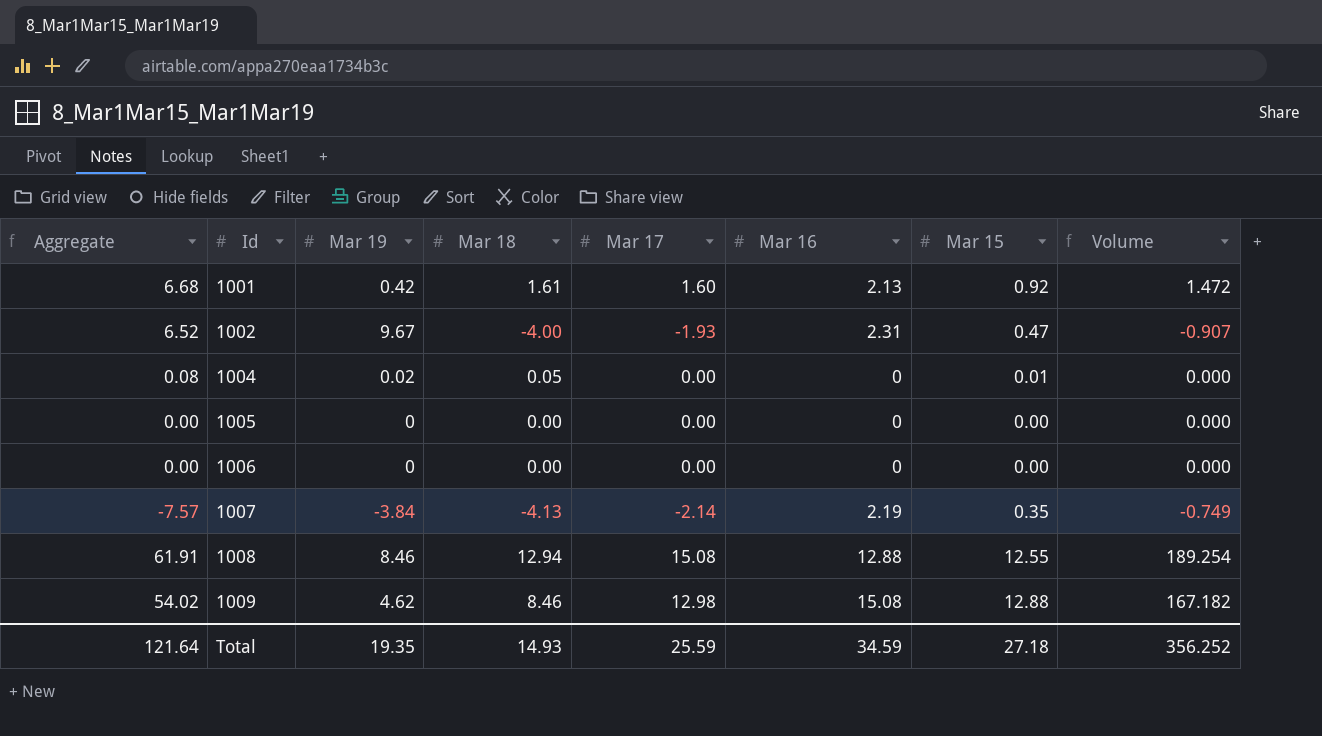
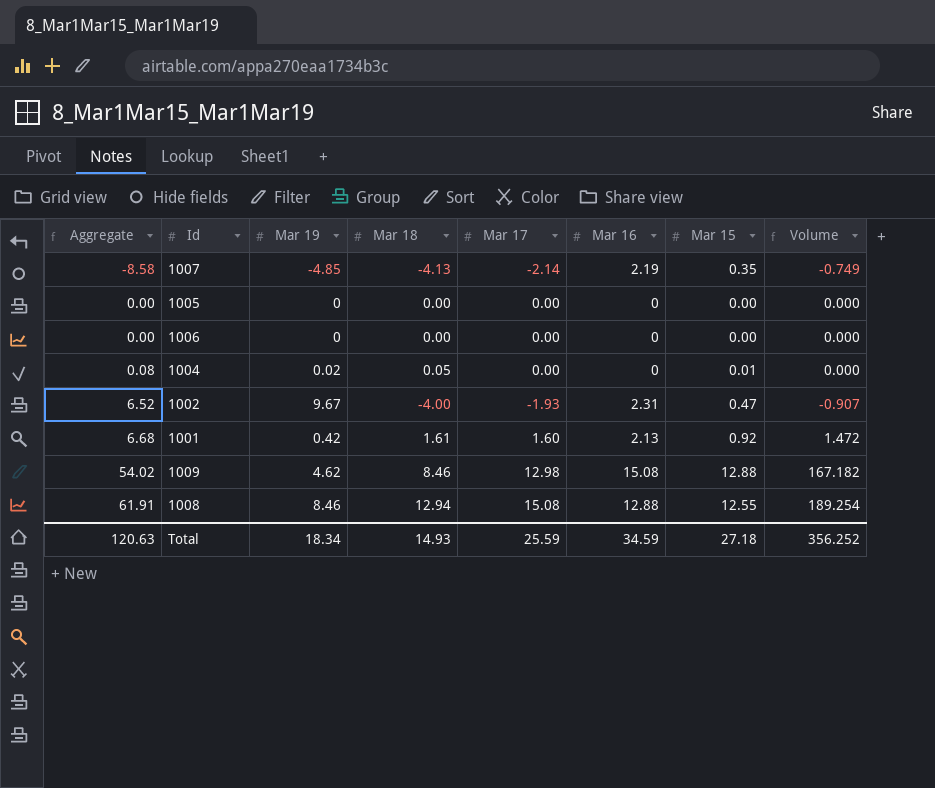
row order: Id ascending -> Aggregate ascending
1007 | Aggregate: -7.57 -> -8.58
1007 | Mar 19: -3.84 -> -4.85
Total | Aggregate: 121.64 -> 120.63
Total | Mar 19: 19.35 -> 18.34

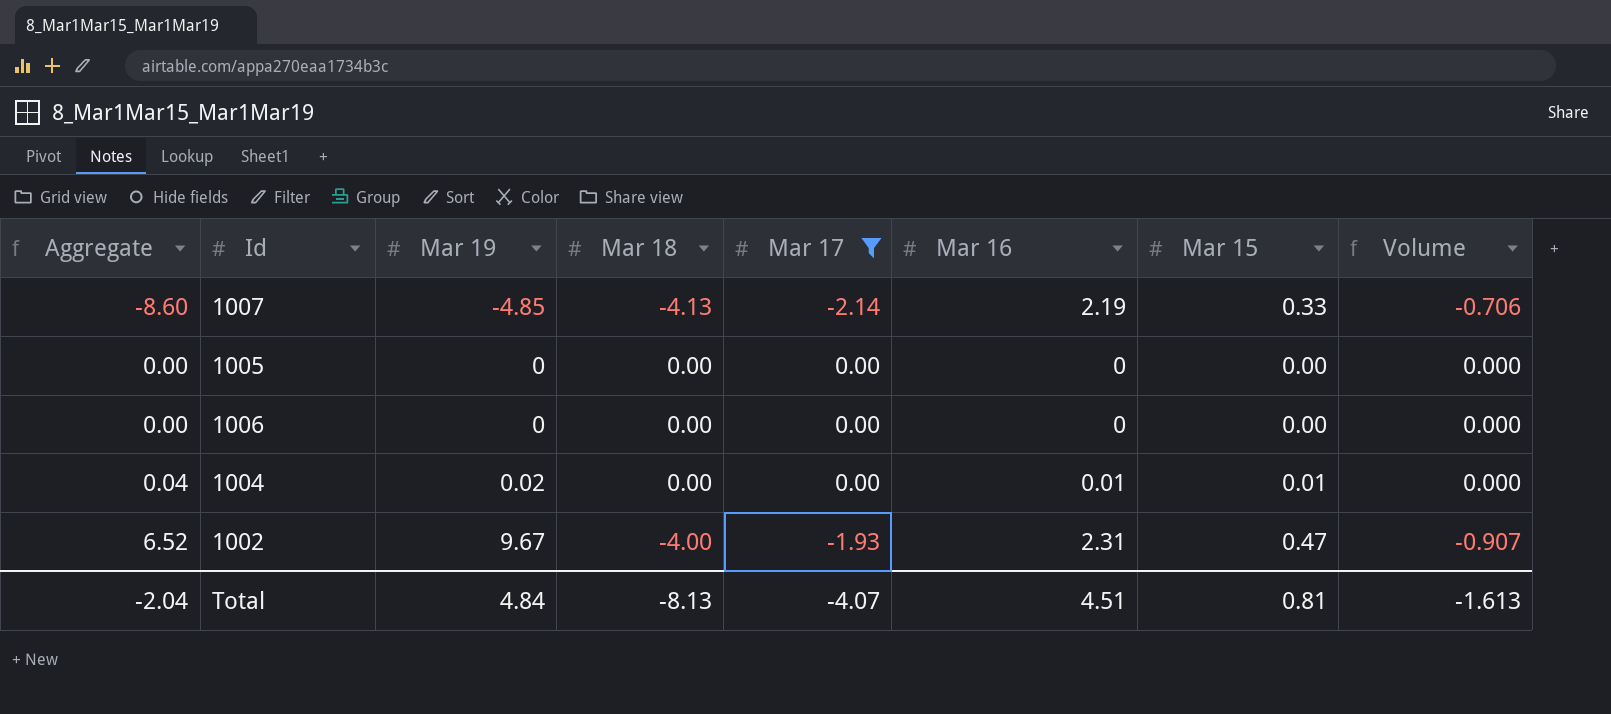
filter: none -> Mar 17 <= 0.00
1007 | Aggregate: -8.58 -> -8.60
1007 | Mar 15: 0.35 -> 0.33
1007 | Volume: -0.749 -> -0.706
1004 | Aggregate: 0.08 -> 0.04
1004 | Mar 18: 0.05 -> 0.00
1004 | Mar 16: 0 -> 0.01
Total | Aggregate: 120.63 -> -2.04
Total | Mar 19: 18.34 -> 4.84
Total | Mar 18: 14.93 -> -8.13
Total | Mar 17: 25.59 -> -4.07
Total | Mar 16: 34.59 -> 4.51
Total | Mar 15: 27.18 -> 0.81
Total | Volume: 356.252 -> -1.613

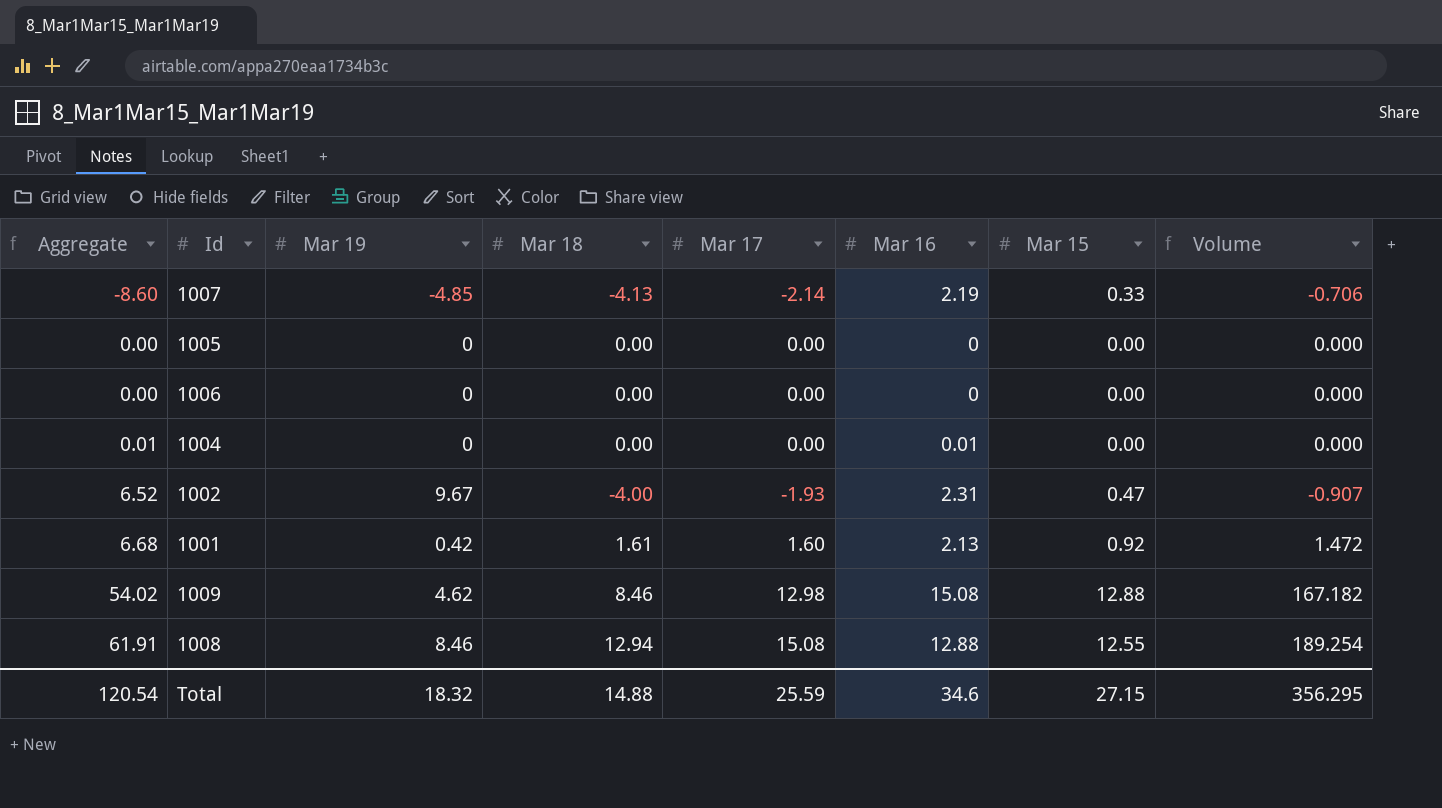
filter: Mar 17 <= 0.00 -> none
1004 | Aggregate: 0.04 -> 0.01
1004 | Mar 19: 0.02 -> 0
1004 | Mar 15: 0.01 -> 0.00
Total | Aggregate: -2.04 -> 120.54
Total | Mar 19: 4.84 -> 18.32
Total | Mar 18: -8.13 -> 14.88
Total | Mar 17: -4.07 -> 25.59
Total | Mar 16: 4.51 -> 34.6
Total | Mar 15: 0.81 -> 27.15
Total | Volume: -1.613 -> 356.295

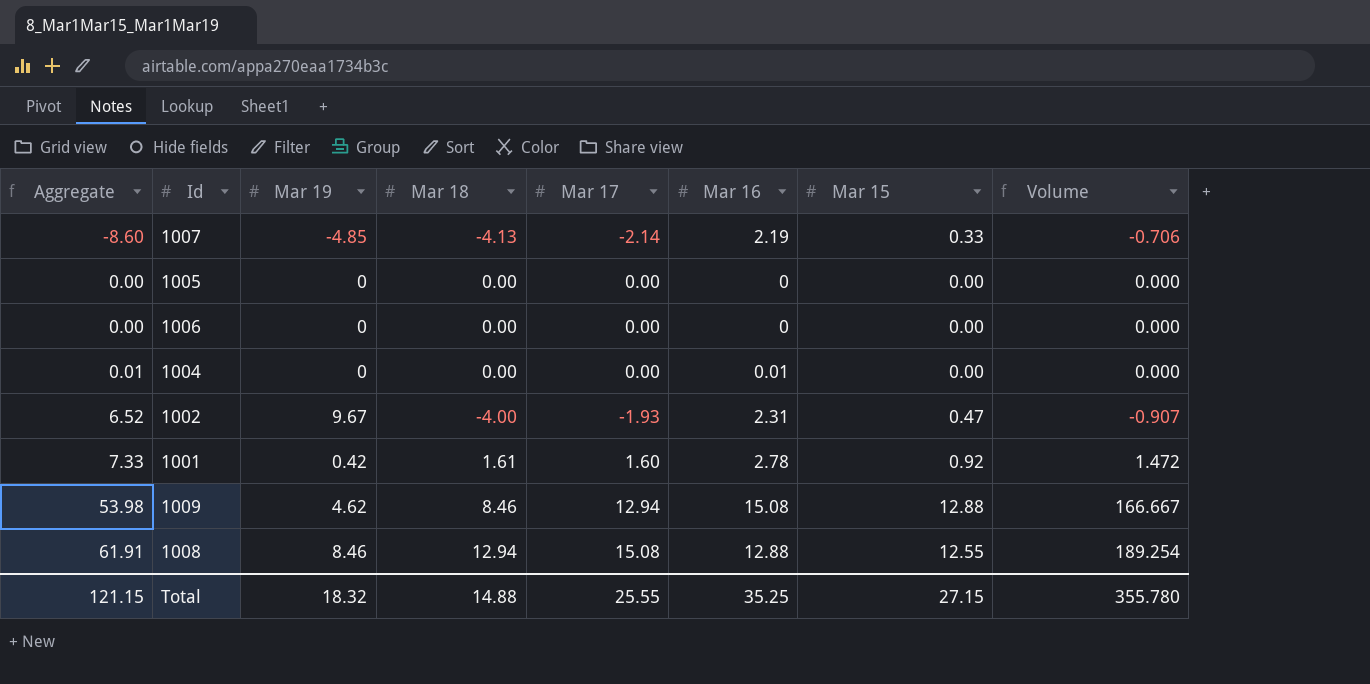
1001 | Aggregate: 6.68 -> 7.33
1001 | Mar 16: 2.13 -> 2.78
1009 | Aggregate: 54.02 -> 53.98
1009 | Mar 17: 12.98 -> 12.94
1009 | Volume: 167.182 -> 166.667
Total | Aggregate: 120.54 -> 121.15
Total | Mar 17: 25.59 -> 25.55
Total | Mar 16: 34.6 -> 35.25
Total | Volume: 356.295 -> 355.780

